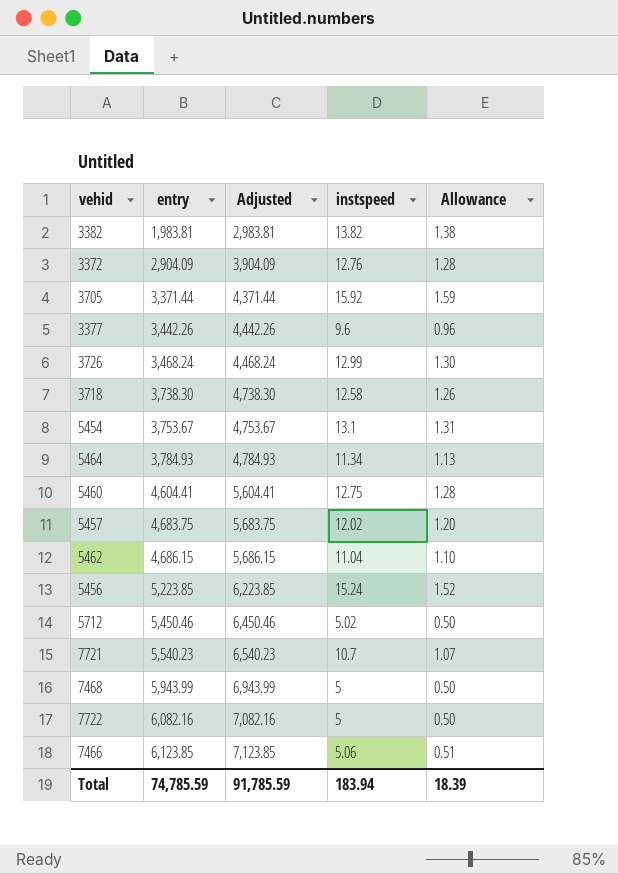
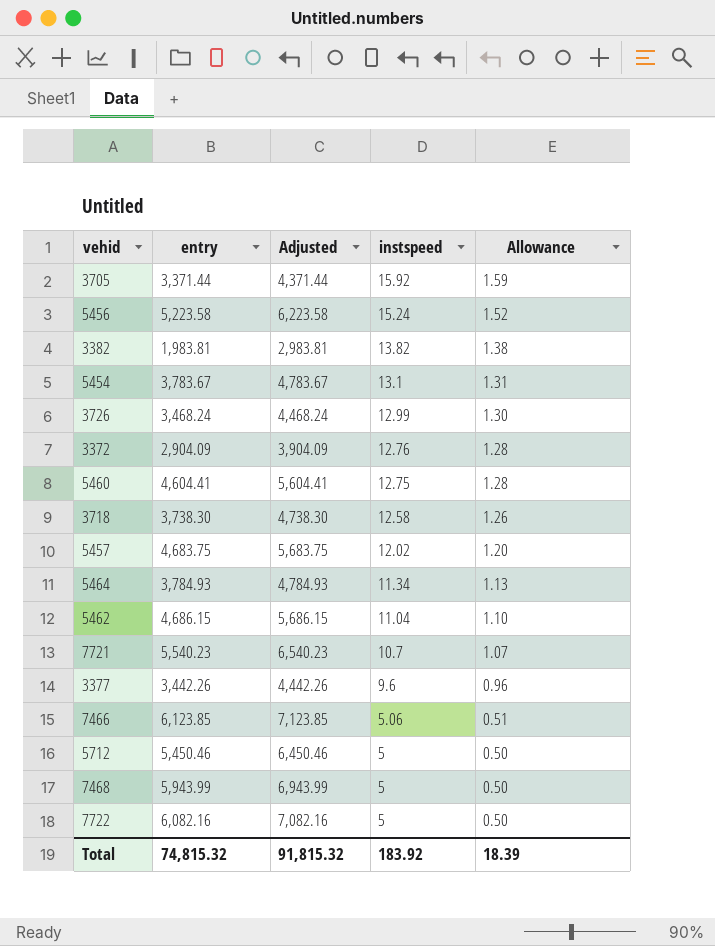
row order: entry ascending -> instspeed descending
5456 | entry: 5,223.85 -> 5,223.58
5456 | Adjusted: 6,223.85 -> 6,223.58
5454 | entry: 3,753.67 -> 3,783.67
5454 | Adjusted: 4,753.67 -> 4,783.67
5712 | instspeed: 5.02 -> 5
Total | entry: 74,785.59 -> 74,815.32
Total | Adjusted: 91,785.59 -> 91,815.32
Total | instspeed: 183.94 -> 183.92

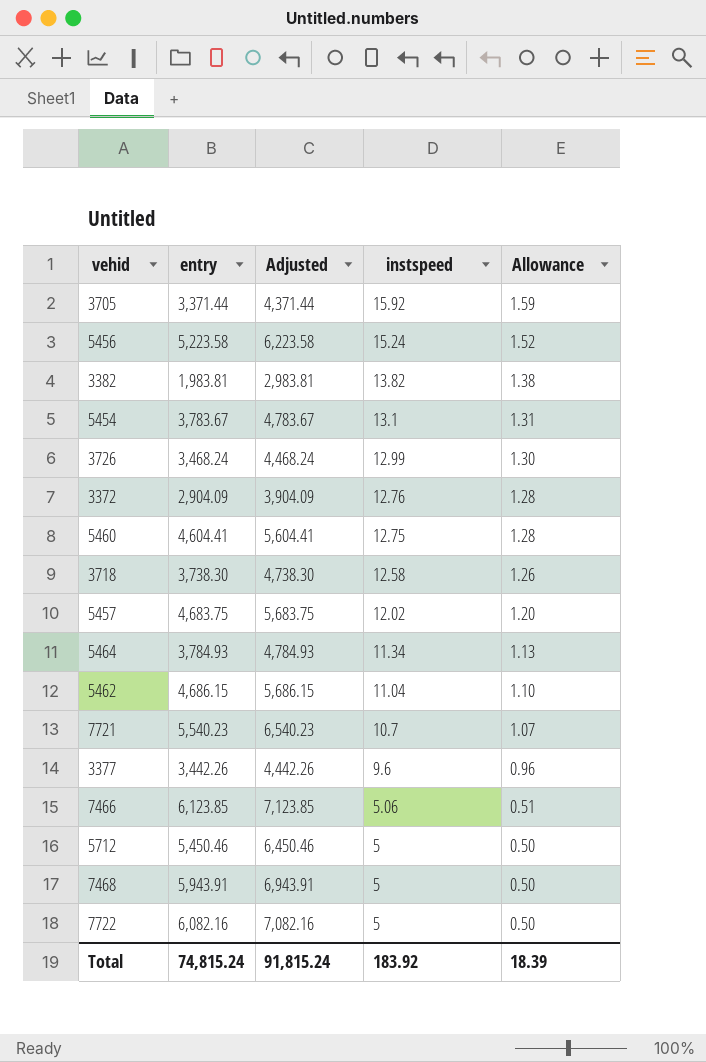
7468 | entry: 5,943.99 -> 5,943.91
7468 | Adjusted: 6,943.99 -> 6,943.91
Total | entry: 74,815.32 -> 74,815.24
Total | Adjusted: 91,815.32 -> 91,815.24

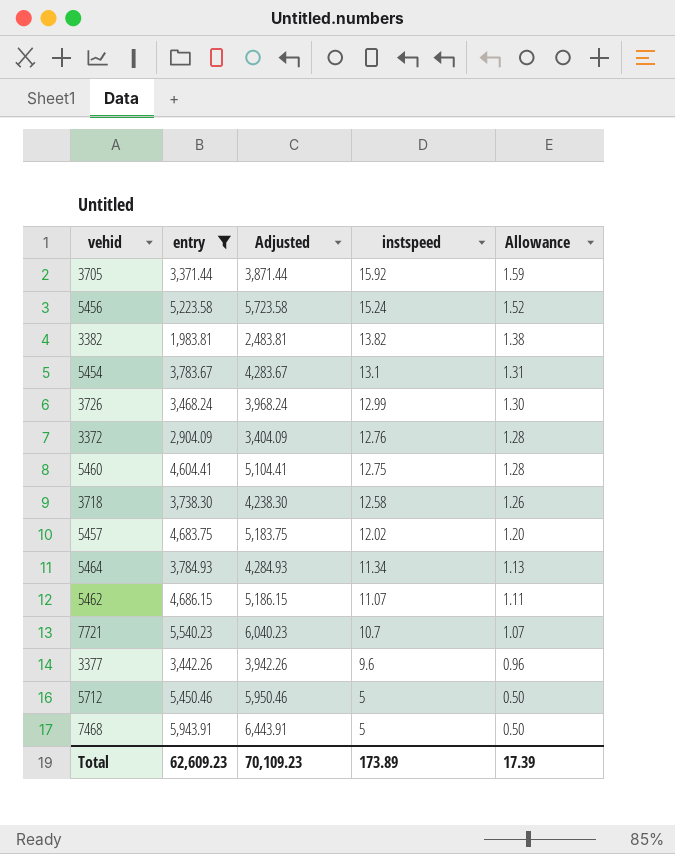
filter: none -> entry <= 5,943.91
column Adjusted | formula: [entry] + 1000 -> [entry] + 500
5462 | instspeed: 11.04 -> 11.07
5462 | Allowance: 1.10 -> 1.11
Total | entry: 74,815.24 -> 62,609.23
Total | Adjusted: 91,815.24 -> 70,109.23
Total | instspeed: 183.92 -> 173.89
Total | Allowance: 18.39 -> 17.39

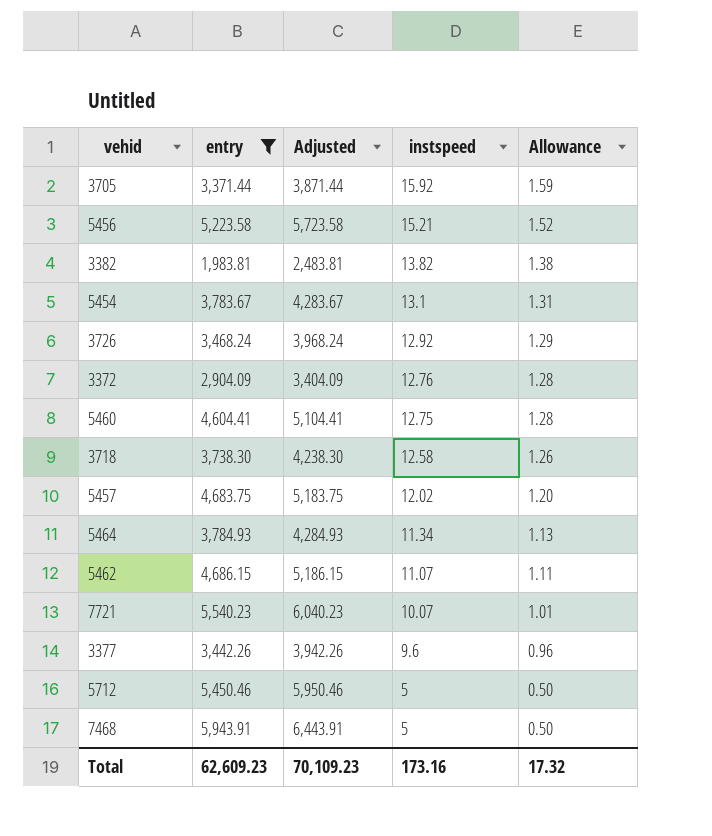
5456 | instspeed: 15.24 -> 15.21
3726 | instspeed: 12.99 -> 12.92
3726 | Allowance: 1.30 -> 1.29
7721 | instspeed: 10.7 -> 10.07
7721 | Allowance: 1.07 -> 1.01
Total | instspeed: 173.89 -> 173.16
Total | Allowance: 17.39 -> 17.32

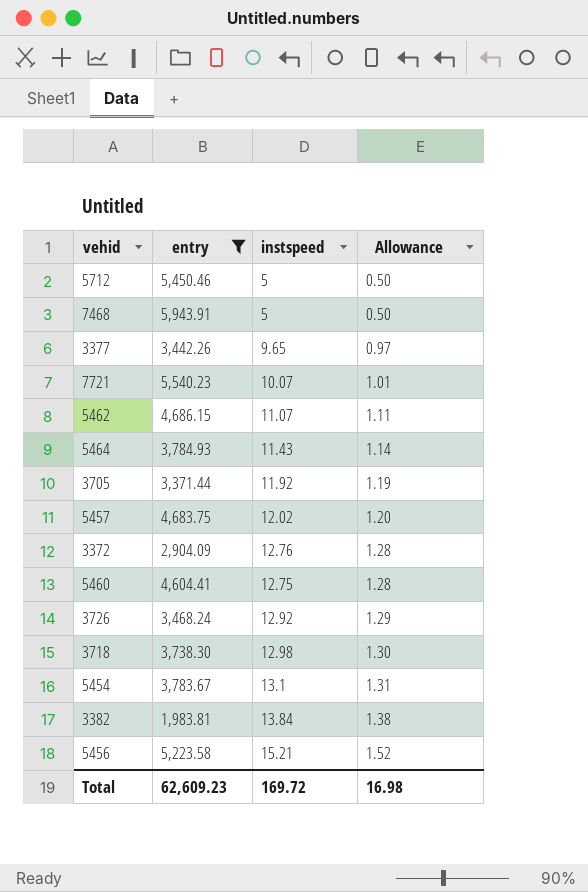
row order: instspeed descending -> Allowance ascending
column Adjusted | formula: [entry] + 500 -> none
3377 | instspeed: 9.6 -> 9.65
3377 | Allowance: 0.96 -> 0.97
5464 | instspeed: 11.34 -> 11.43
5464 | Allowance: 1.13 -> 1.14
3705 | instspeed: 15.92 -> 11.92
3705 | Allowance: 1.59 -> 1.19
3718 | instspeed: 12.58 -> 12.98
3718 | Allowance: 1.26 -> 1.30
3382 | instspeed: 13.82 -> 13.84
Total | instspeed: 173.16 -> 169.72
Total | Allowance: 17.32 -> 16.98

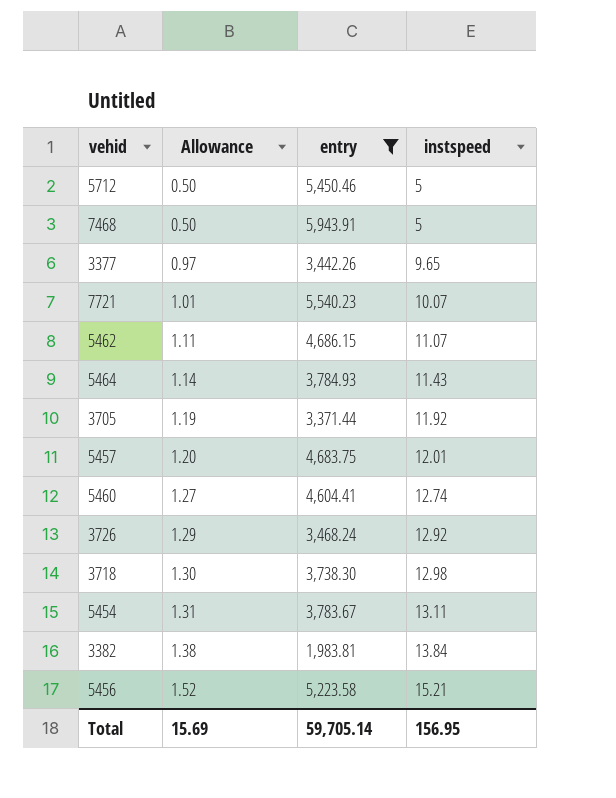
column Allowance | position: 4 -> 2
row 3372: 2,904.09 | 12.76 | 1.28 -> none
5457 | instspeed: 12.02 -> 12.01
5460 | Allowance: 1.28 -> 1.27
5460 | instspeed: 12.75 -> 12.74
5454 | instspeed: 13.1 -> 13.11
Total | Allowance: 16.98 -> 15.69
Total | entry: 62,609.23 -> 59,705.14
Total | instspeed: 169.72 -> 156.95

